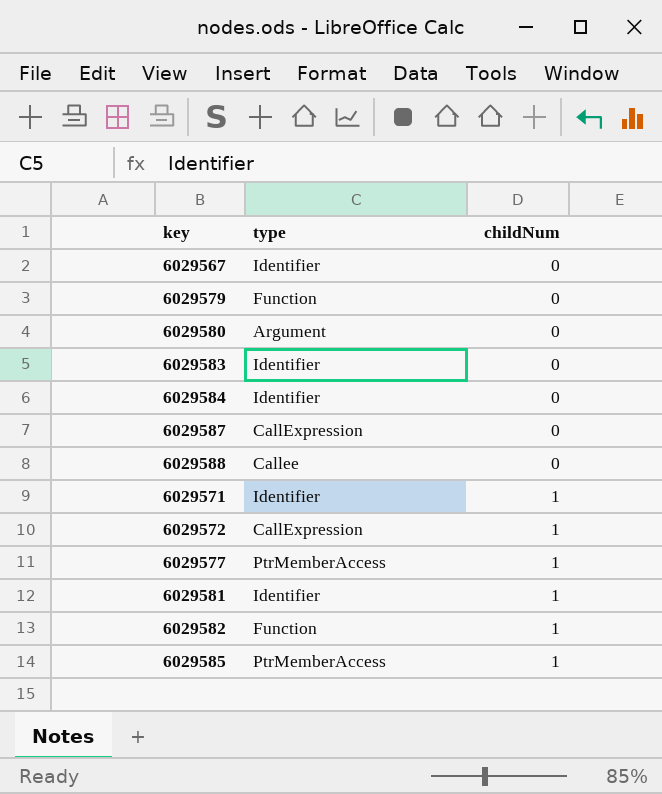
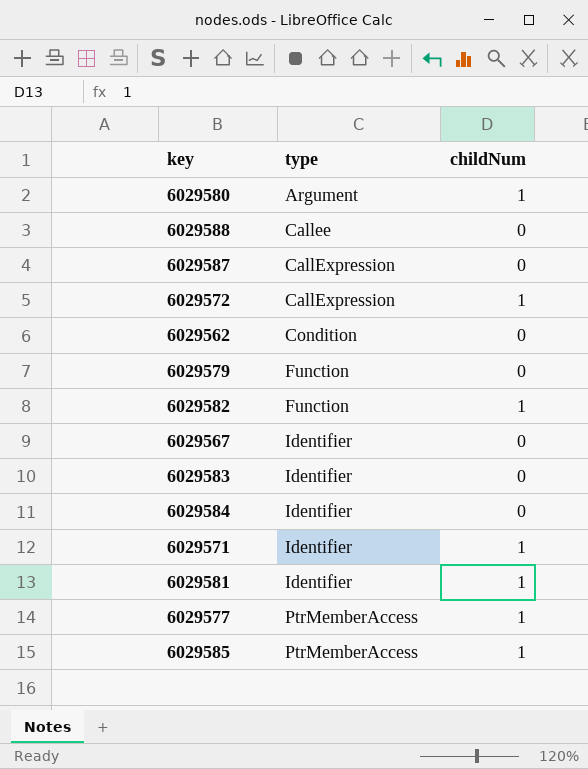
row order: childNum ascending -> type ascending
6029580 | childNum: 0 -> 1
row 6029562: none -> Condition | 0

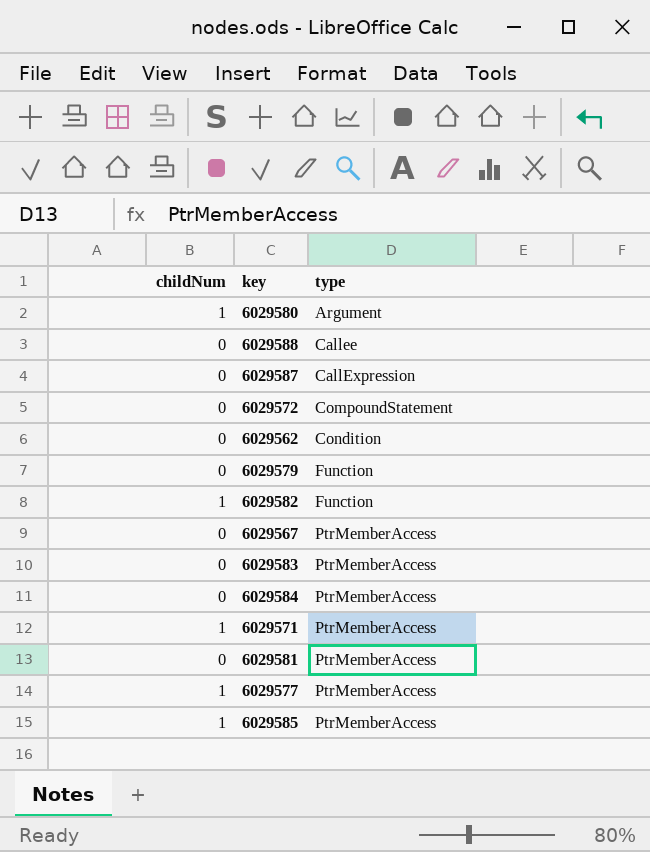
column childNum | position: 3 -> 1
6029572 | childNum: 1 -> 0
6029572 | type: CallExpression -> CompoundStatement
6029567 | type: Identifier -> PtrMemberAccess
6029583 | type: Identifier -> PtrMemberAccess
6029584 | type: Identifier -> PtrMemberAccess
6029571 | type: Identifier -> PtrMemberAccess
6029581 | childNum: 1 -> 0
6029581 | type: Identifier -> PtrMemberAccess

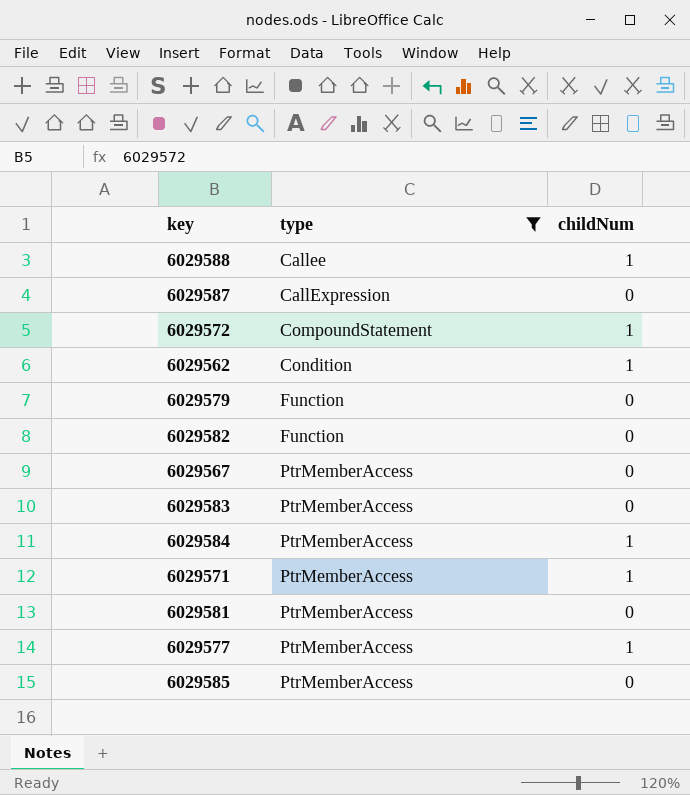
filter: none -> type != Argument
column childNum | position: 1 -> 3
6029588 | childNum: 0 -> 1
6029572 | childNum: 0 -> 1
6029562 | childNum: 0 -> 1
6029582 | childNum: 1 -> 0
6029584 | childNum: 0 -> 1
6029585 | childNum: 1 -> 0

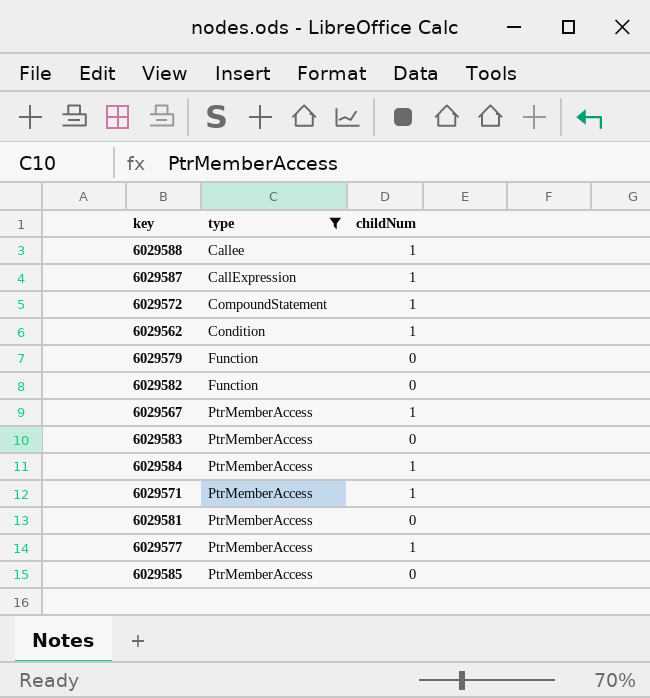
6029587 | childNum: 0 -> 1
6029567 | childNum: 0 -> 1

